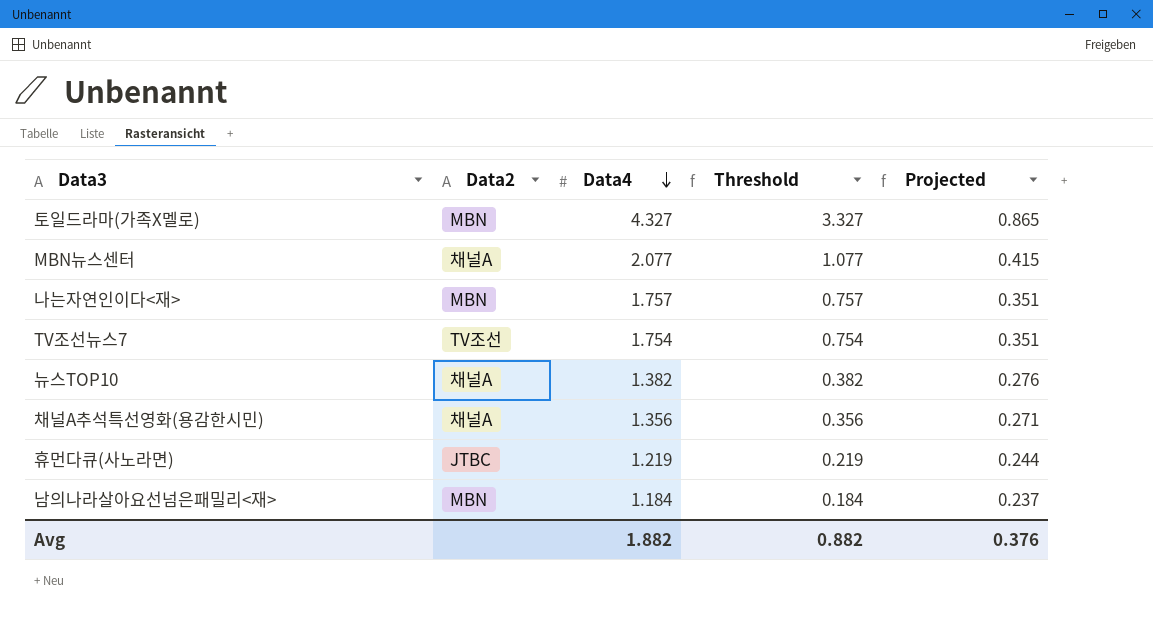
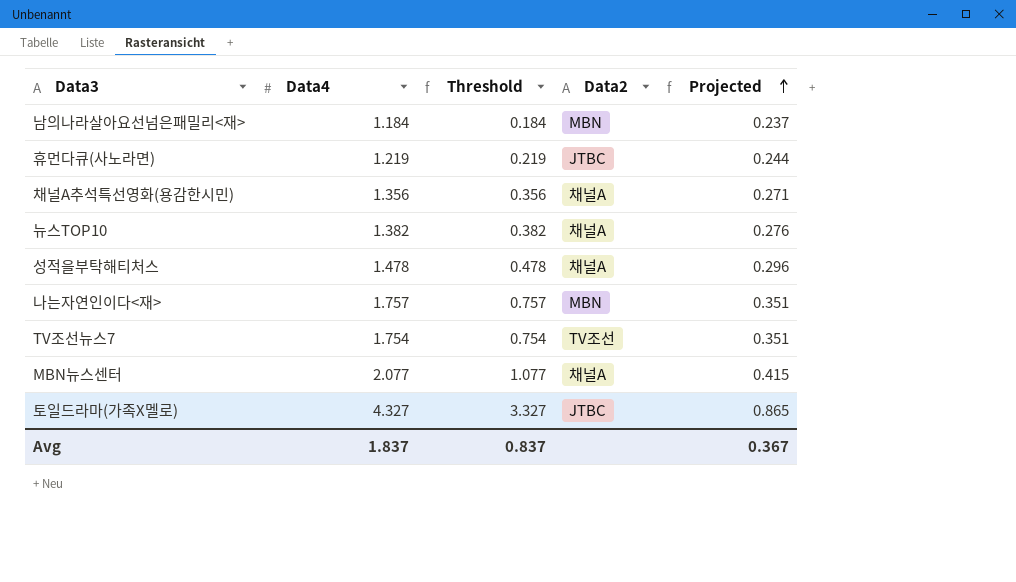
row order: Data4 descending -> Projected ascending
column Data2 | position: 2 -> 4
row 성적을부탁해티처스: none -> 1.478 | 0.478 | 채널A | 0.296
토일드라마(가족X멜로) | Data2: MBN -> JTBC
Avg | Data4: 1.882 -> 1.837
Avg | Threshold: 0.882 -> 0.837
Avg | Projected: 0.376 -> 0.367

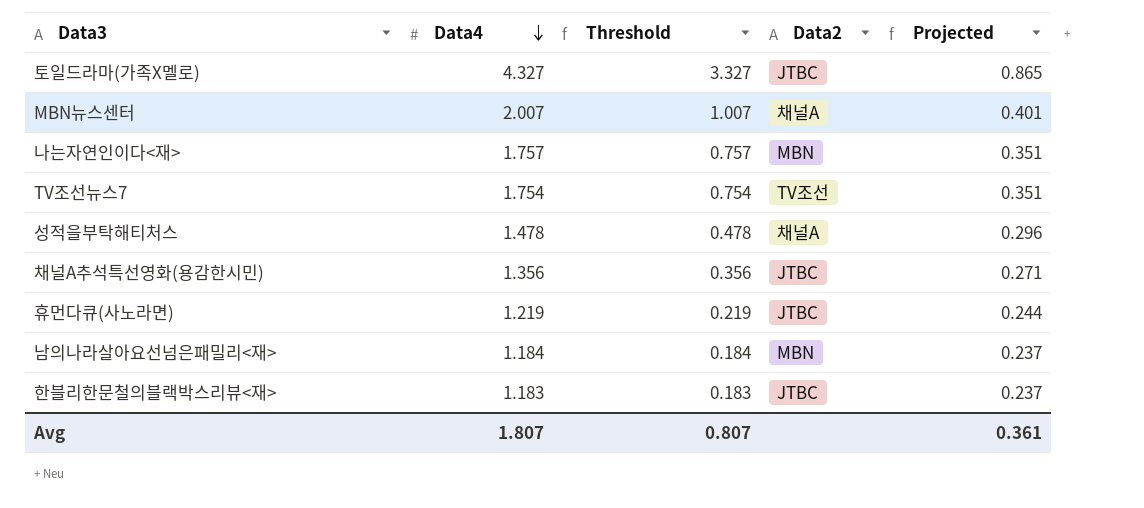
row order: Projected ascending -> Data4 descending
row 뉴스TOP10: 1.382 | 0.382 | 채널A | 0.276 -> none
MBN뉴스센터 | Data4: 2.077 -> 2.007
MBN뉴스센터 | Threshold: 1.077 -> 1.007
MBN뉴스센터 | Projected: 0.415 -> 0.401
채널A추석특선영화(용감한시민) | Data2: 채널A -> JTBC
row 한블리한문철의블랙박스리뷰<재>: none -> 1.183 | 0.183 | JTBC | 0.237
Avg | Data4: 1.837 -> 1.807
Avg | Threshold: 0.837 -> 0.807
Avg | Projected: 0.367 -> 0.361

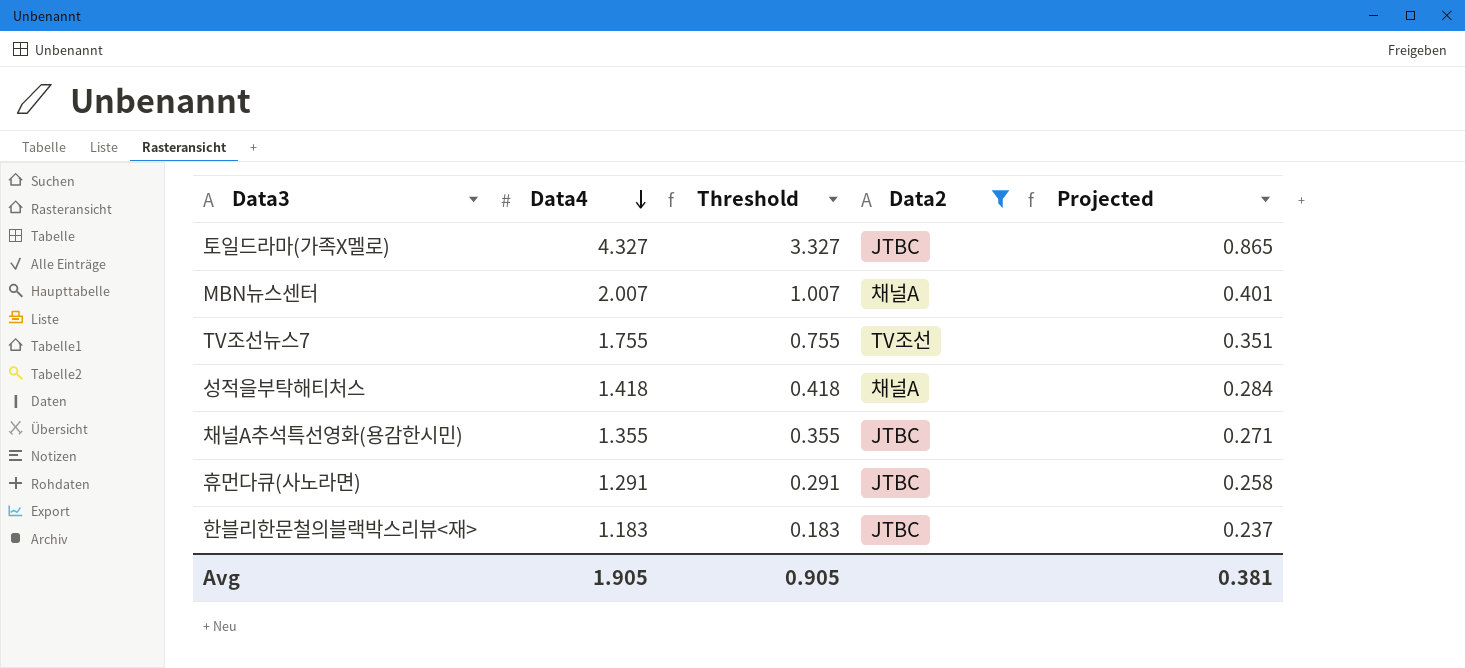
filter: none -> Data2 != MBN
TV조선뉴스7 | Data4: 1.754 -> 1.755
TV조선뉴스7 | Threshold: 0.754 -> 0.755
성적을부탁해티처스 | Data4: 1.478 -> 1.418
성적을부탁해티처스 | Threshold: 0.478 -> 0.418
성적을부탁해티처스 | Projected: 0.296 -> 0.284
채널A추석특선영화(용감한시민) | Data4: 1.356 -> 1.355
채널A추석특선영화(용감한시민) | Threshold: 0.356 -> 0.355
휴먼다큐(사노라면) | Data4: 1.219 -> 1.291
휴먼다큐(사노라면) | Threshold: 0.219 -> 0.291
휴먼다큐(사노라면) | Projected: 0.244 -> 0.258
Avg | Data4: 1.807 -> 1.905
Avg | Threshold: 0.807 -> 0.905
Avg | Projected: 0.361 -> 0.381

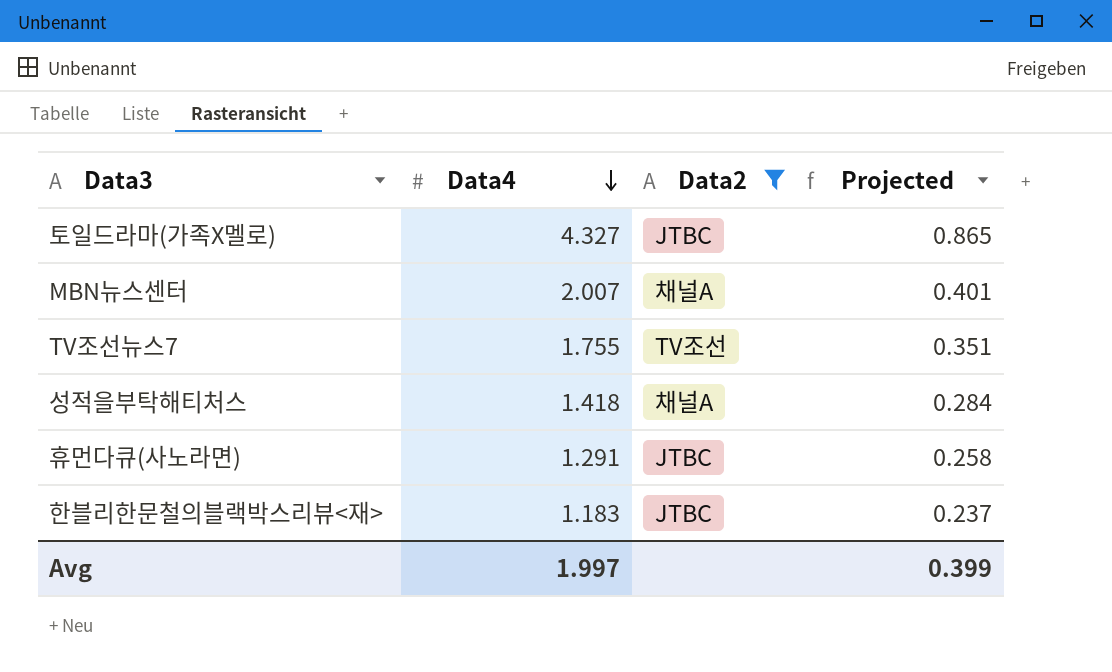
column Threshold | formula: [Data4] - 1 -> none
row 채널A추석특선영화(용감한시민): 1.355 | 0.355 | JTBC | 0.271 -> none
Avg | Data4: 1.905 -> 1.997
Avg | Projected: 0.381 -> 0.399

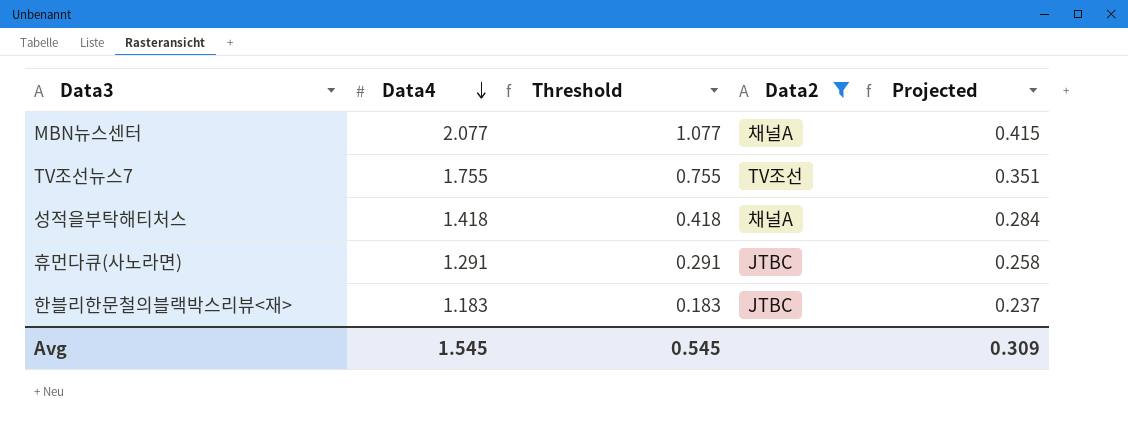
column Threshold | formula: none -> [Data4] - 1
row 토일드라마(가족X멜로): 4.327 | JTBC | 0.865 -> none
MBN뉴스센터 | Data4: 2.007 -> 2.077
MBN뉴스센터 | Projected: 0.401 -> 0.415
Avg | Data4: 1.997 -> 1.545
Avg | Projected: 0.399 -> 0.309

